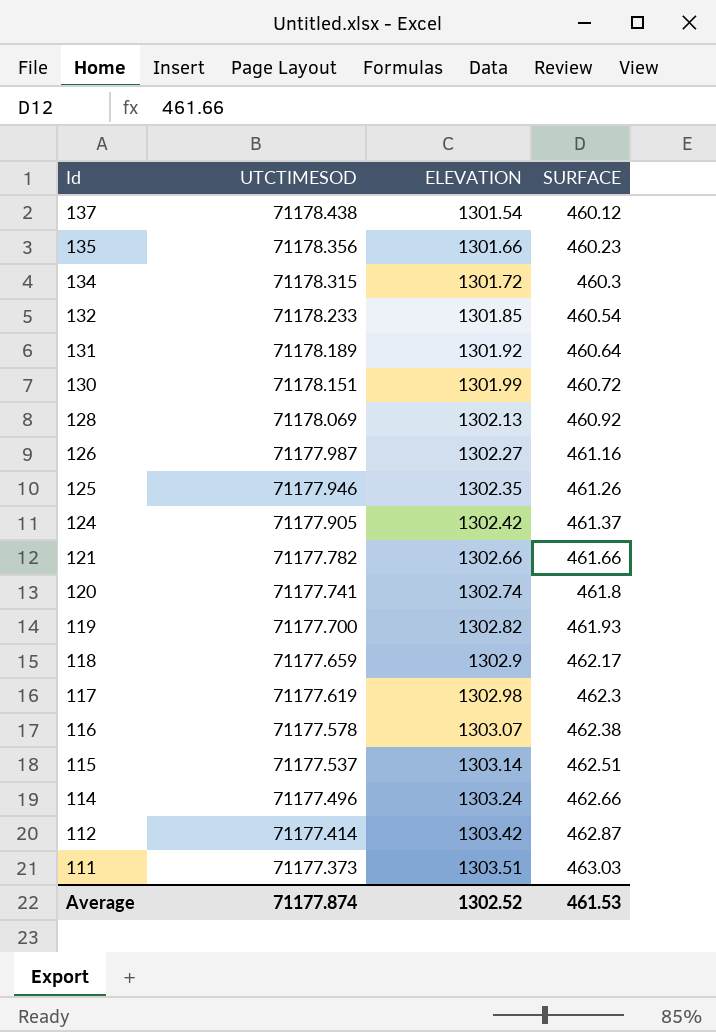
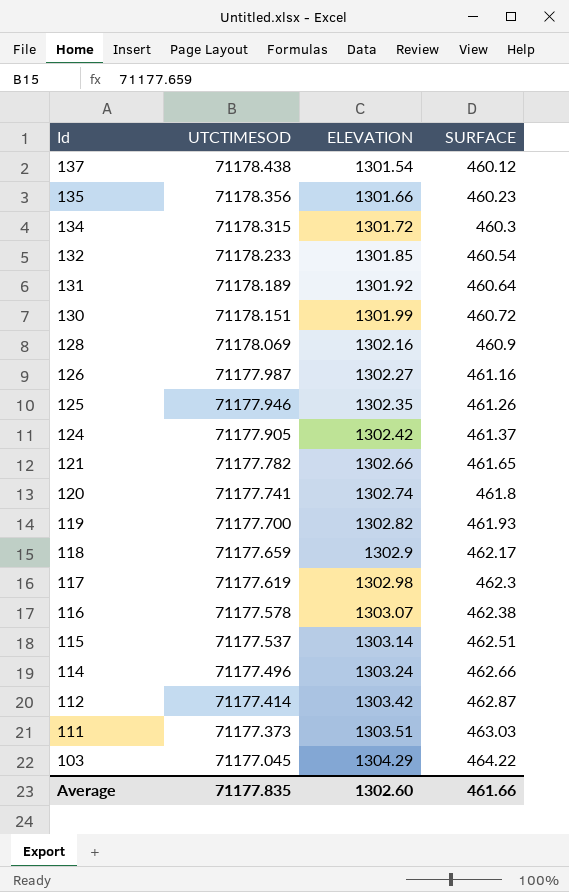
128 | ELEVATION: 1302.13 -> 1302.16
128 | SURFACE: 460.92 -> 460.9
121 | SURFACE: 461.66 -> 461.65
row 103: none -> 71177.045 | 1304.29 | 464.22
Average | UTCTIMESOD: 71177.874 -> 71177.835
Average | ELEVATION: 1302.52 -> 1302.60
Average | SURFACE: 461.53 -> 461.66

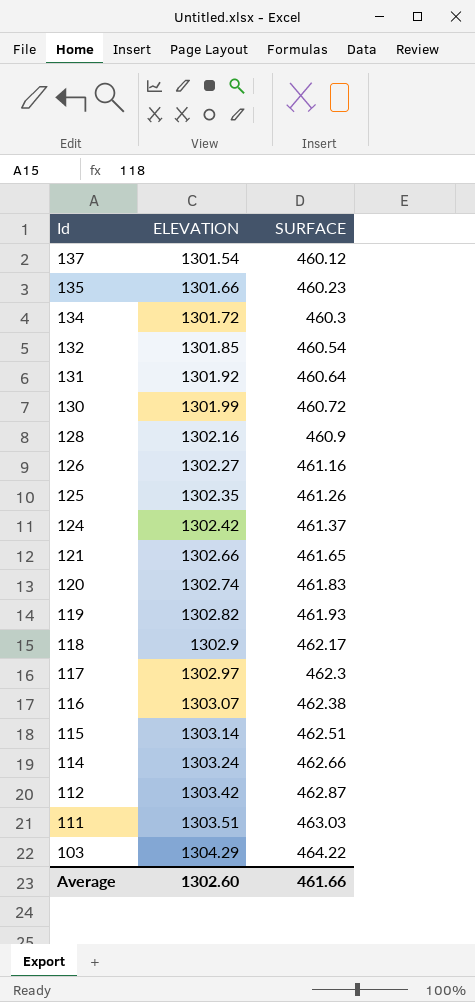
column UTCTIMESOD | position: 2 -> none
120 | SURFACE: 461.8 -> 461.83
117 | ELEVATION: 1302.98 -> 1302.97

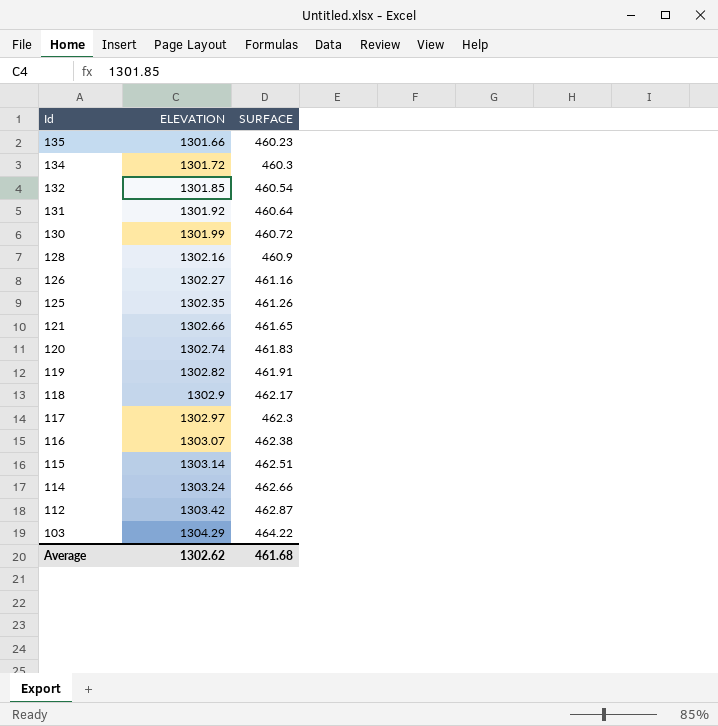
row 137: 1301.54 | 460.12 -> none
row 124: 1302.42 | 461.37 -> none
row 111: 1303.51 | 463.03 -> none
119 | SURFACE: 461.93 -> 461.91
Average | ELEVATION: 1302.60 -> 1302.62
Average | SURFACE: 461.66 -> 461.68

